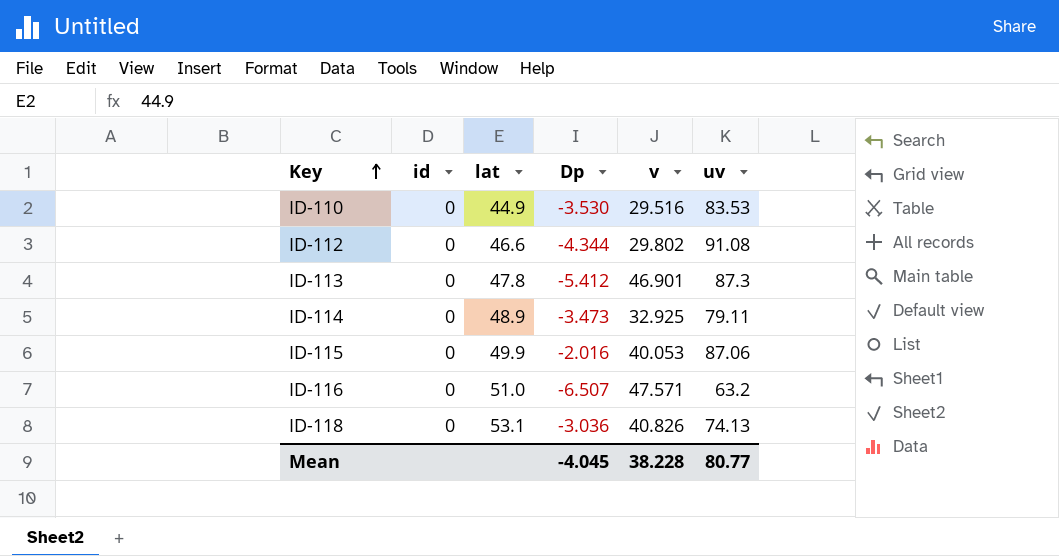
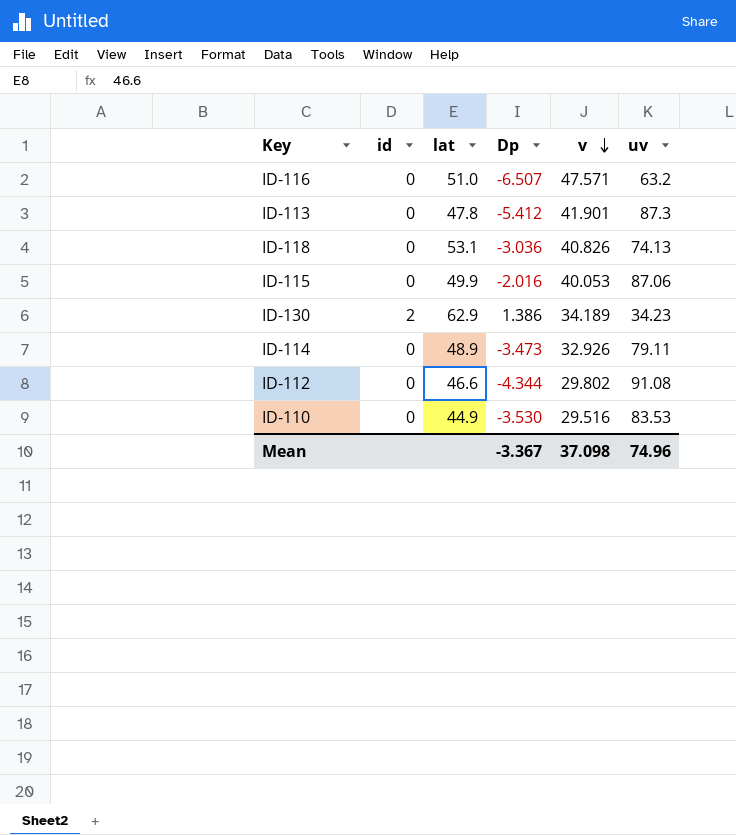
row order: Key ascending -> v descending
ID-113 | v: 46.901 -> 41.901
row ID-130: none -> 2 | 62.9 | 1.386 | 34.189 | 34.23
ID-114 | v: 32.925 -> 32.926
Mean | Dp: -4.045 -> -3.367
Mean | v: 38.228 -> 37.098
Mean | uv: 80.77 -> 74.96

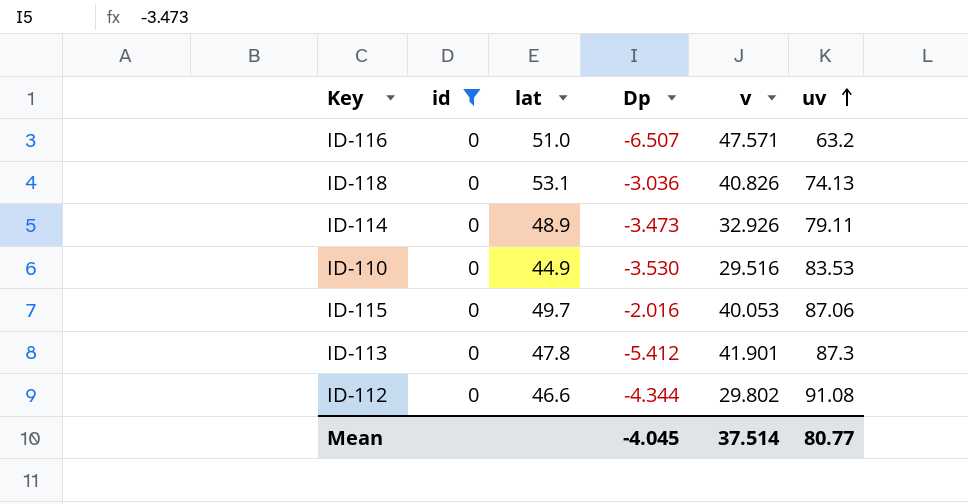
filter: none -> id = 0
row order: v descending -> uv ascending
ID-115 | lat: 49.9 -> 49.7
Mean | Dp: -3.367 -> -4.045
Mean | v: 37.098 -> 37.514
Mean | uv: 74.96 -> 80.77

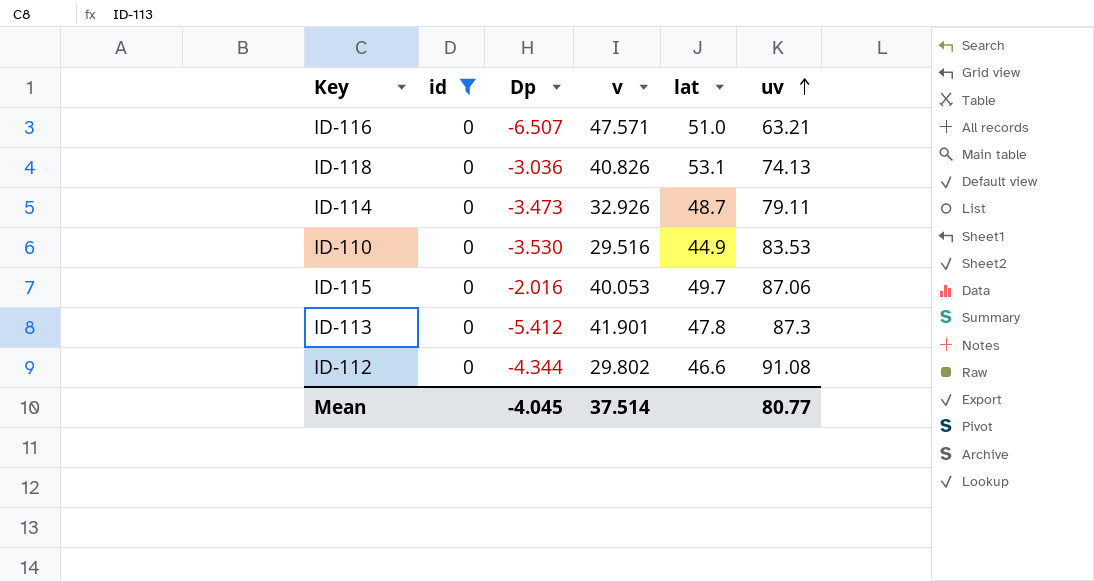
column lat | position: 3 -> 5
ID-116 | uv: 63.2 -> 63.21
ID-114 | lat: 48.9 -> 48.7

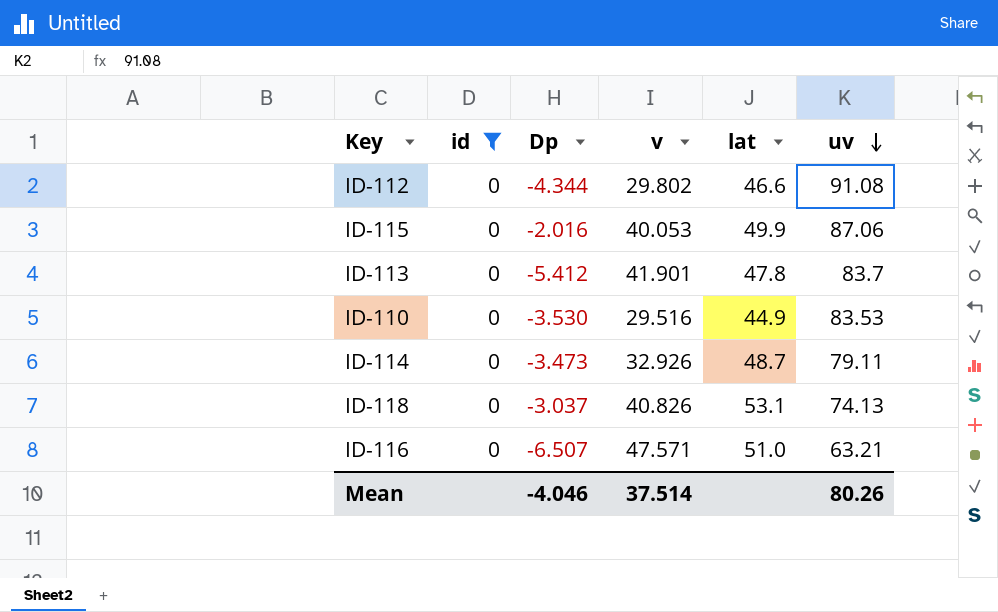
row order: uv ascending -> uv descending
ID-115 | lat: 49.7 -> 49.9
ID-113 | uv: 87.3 -> 83.7
ID-118 | Dp: -3.036 -> -3.037
Mean | Dp: -4.045 -> -4.046
Mean | uv: 80.77 -> 80.26

